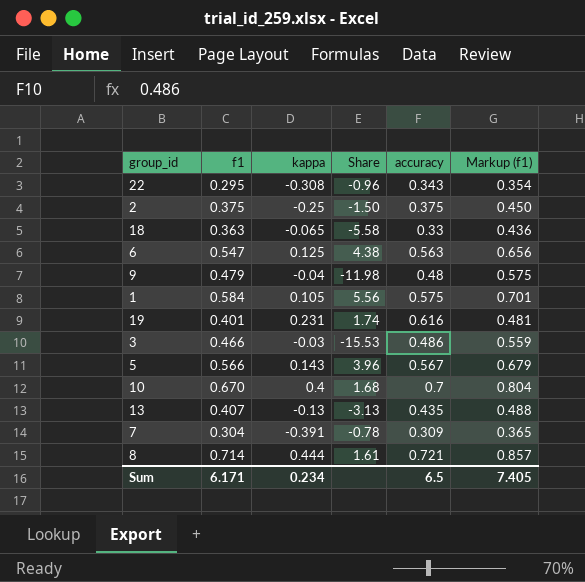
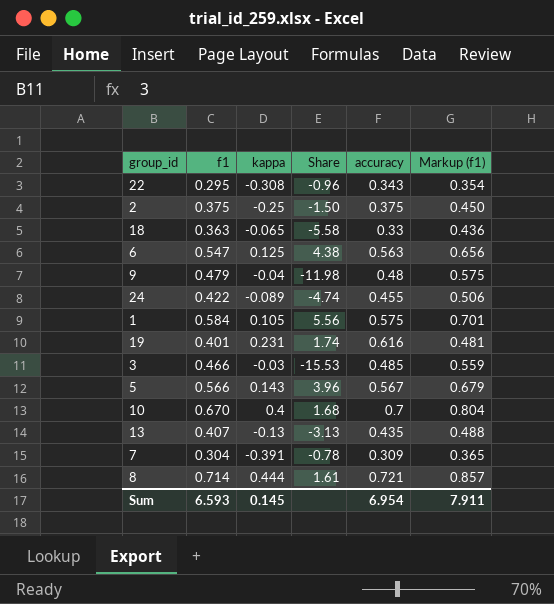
row 24: none -> 0.422 | -0.089 | -4.74 | 0.455 | 0.506
3 | accuracy: 0.486 -> 0.485
Sum | f1: 6.171 -> 6.593
Sum | kappa: 0.234 -> 0.145
Sum | accuracy: 6.5 -> 6.954
Sum | Markup (f1): 7.405 -> 7.911

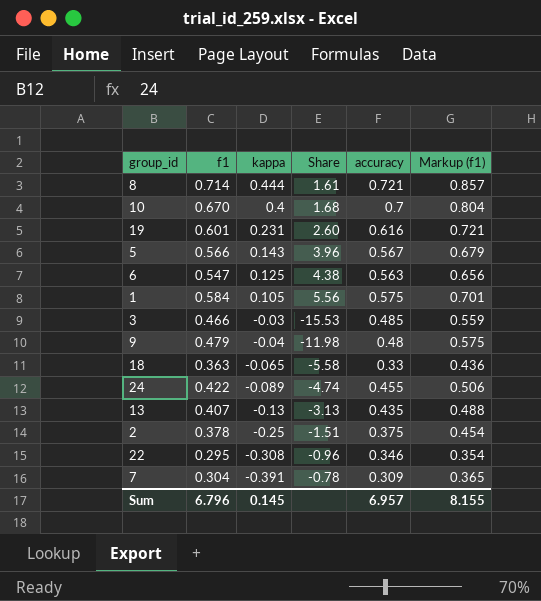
row order: none -> kappa descending
19 | f1: 0.401 -> 0.601
19 | Share: 1.74 -> 2.60
19 | Markup (f1): 0.481 -> 0.721
2 | f1: 0.375 -> 0.378
2 | Share: -1.50 -> -1.51
2 | Markup (f1): 0.450 -> 0.454
22 | accuracy: 0.343 -> 0.346
Sum | f1: 6.593 -> 6.796
Sum | accuracy: 6.954 -> 6.957
Sum | Markup (f1): 7.911 -> 8.155

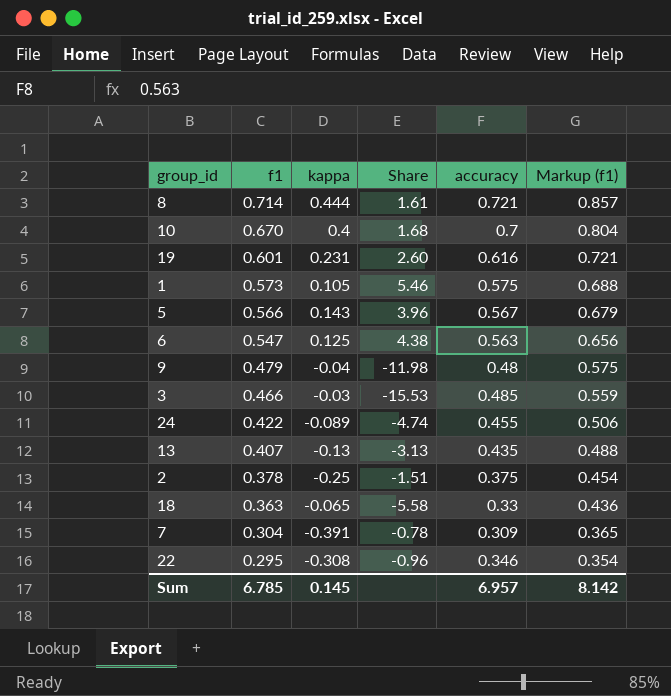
row order: kappa descending -> f1 descending
1 | f1: 0.584 -> 0.573
1 | Share: 5.56 -> 5.46
1 | Markup (f1): 0.701 -> 0.688
Sum | f1: 6.796 -> 6.785
Sum | Markup (f1): 8.155 -> 8.142

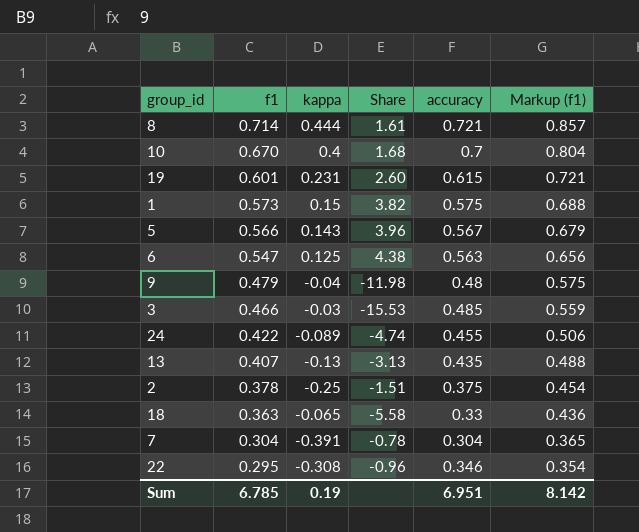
19 | accuracy: 0.616 -> 0.615
1 | kappa: 0.105 -> 0.15
1 | Share: 5.46 -> 3.82
7 | accuracy: 0.309 -> 0.304
Sum | kappa: 0.145 -> 0.19
Sum | accuracy: 6.957 -> 6.951

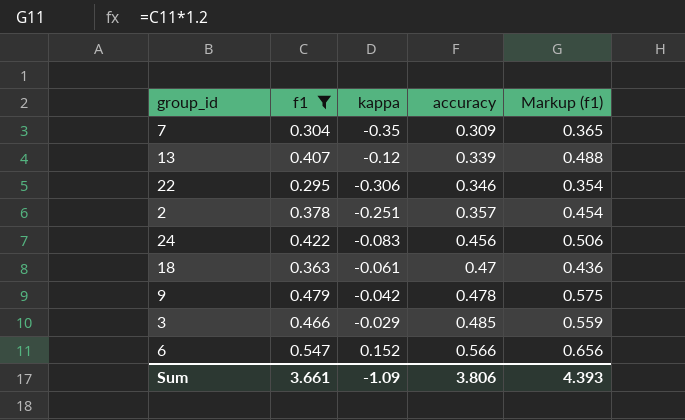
filter: none -> f1 <= 0.547
row order: f1 descending -> accuracy ascending
column Share | formula: [f1] / [kappa] -> none
7 | kappa: -0.391 -> -0.35
7 | accuracy: 0.304 -> 0.309
13 | kappa: -0.13 -> -0.12
13 | accuracy: 0.435 -> 0.339
22 | kappa: -0.308 -> -0.306
2 | kappa: -0.25 -> -0.251
2 | accuracy: 0.375 -> 0.357
24 | kappa: -0.089 -> -0.083
24 | accuracy: 0.455 -> 0.456
18 | kappa: -0.065 -> -0.061
18 | accuracy: 0.33 -> 0.47
9 | kappa: -0.04 -> -0.042
9 | accuracy: 0.48 -> 0.478
3 | kappa: -0.03 -> -0.029
6 | kappa: 0.125 -> 0.152
6 | accuracy: 0.563 -> 0.566
Sum | f1: 6.785 -> 3.661
Sum | kappa: 0.19 -> -1.09
Sum | accuracy: 6.951 -> 3.806
Sum | Markup (f1): 8.142 -> 4.393

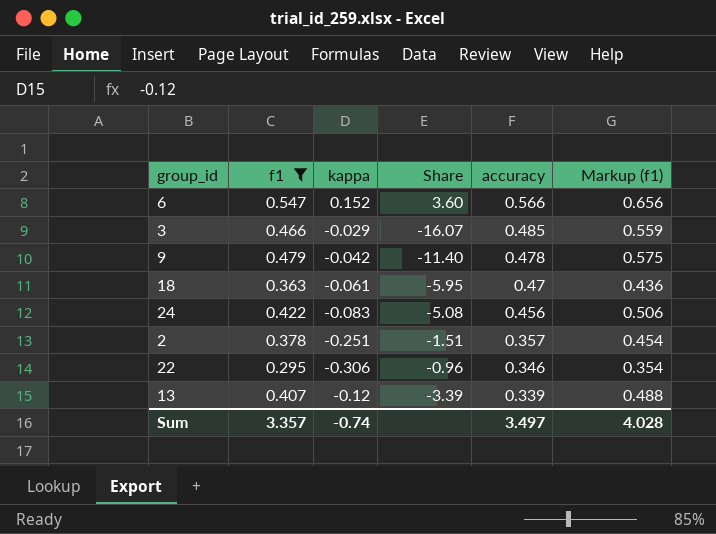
row order: accuracy ascending -> accuracy descending
column Share | formula: none -> [f1] / [kappa]
row 7: 0.304 | -0.35 | 0.309 | 0.365 -> none
Sum | f1: 3.661 -> 3.357
Sum | kappa: -1.09 -> -0.74
Sum | accuracy: 3.806 -> 3.497
Sum | Markup (f1): 4.393 -> 4.028

